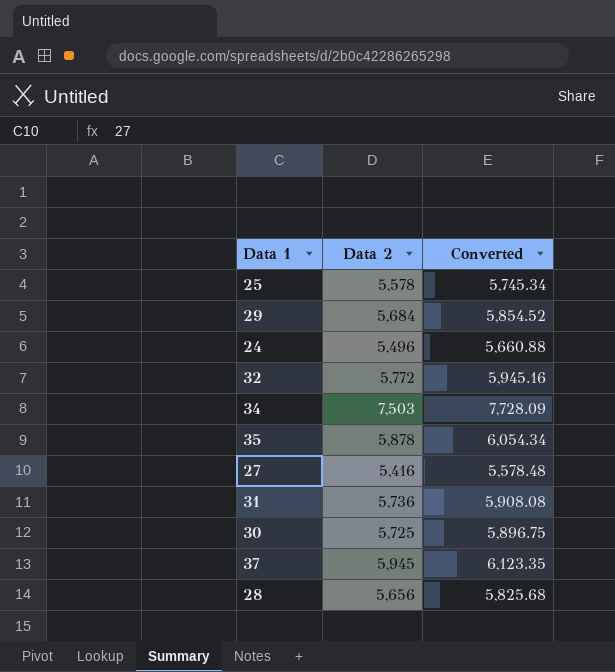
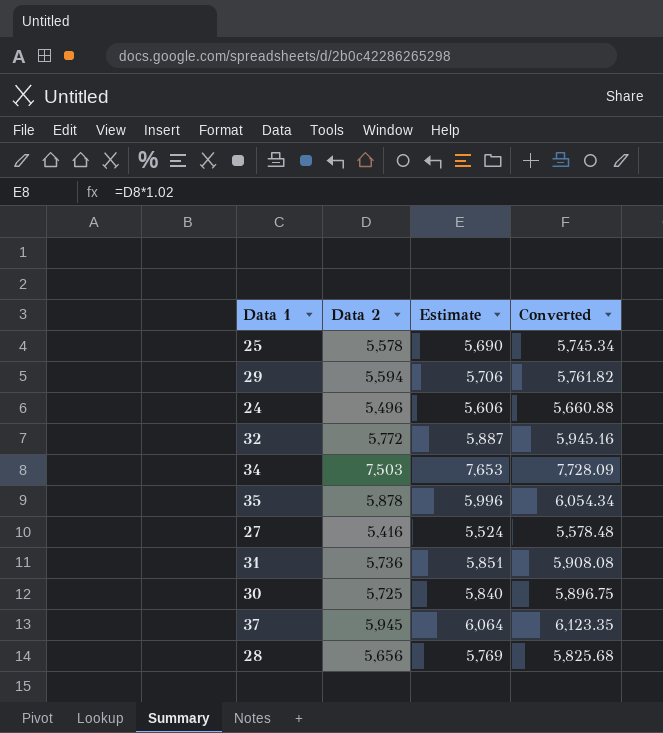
column Estimate | formula: none -> [Data 2] * 1.02
29 | Data 2: 5,684 -> 5,594
29 | Converted: 5,854.52 -> 5,761.82

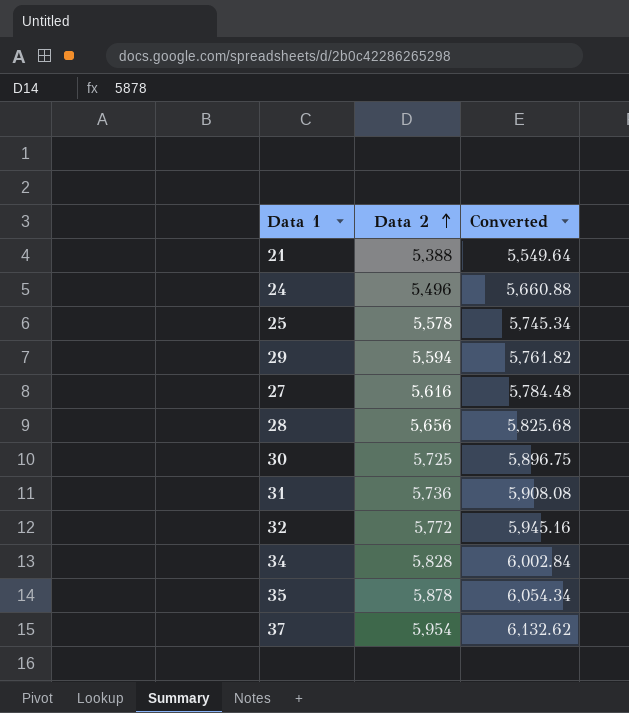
row order: none -> Data 2 ascending
column Estimate | formula: [Data 2] * 1.02 -> none
row 21: none -> 5,388 | 5,549.64
27 | Data 2: 5,416 -> 5,616
27 | Converted: 5,578.48 -> 5,784.48
34 | Data 2: 7,503 -> 5,828
34 | Converted: 7,728.09 -> 6,002.84
37 | Data 2: 5,945 -> 5,954
37 | Converted: 6,123.35 -> 6,132.62

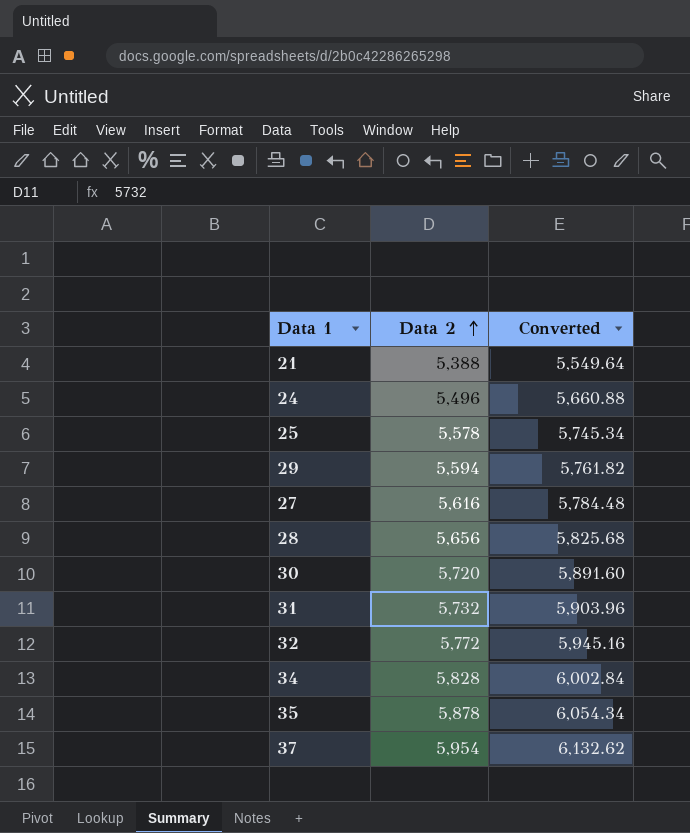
30 | Data 2: 5,725 -> 5,720
30 | Converted: 5,896.75 -> 5,891.60
31 | Data 2: 5,736 -> 5,732
31 | Converted: 5,908.08 -> 5,903.96

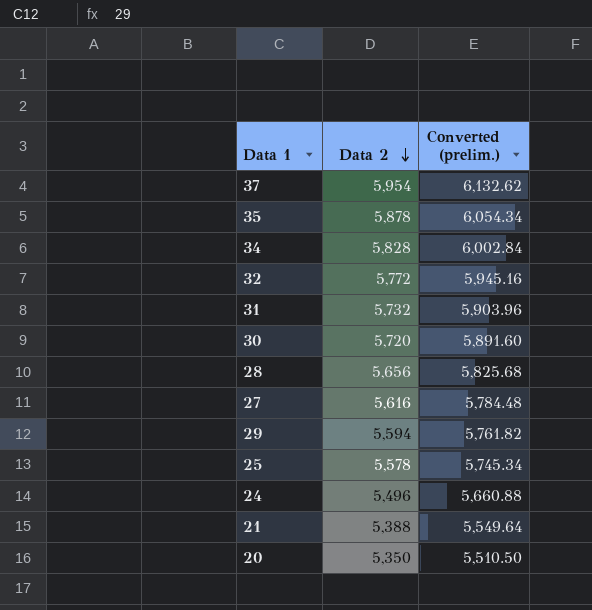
row order: Data 2 ascending -> Data 2 descending
column name: Converted -> Converted (prelim.)
row 20: none -> 5,350 | 5,510.50

